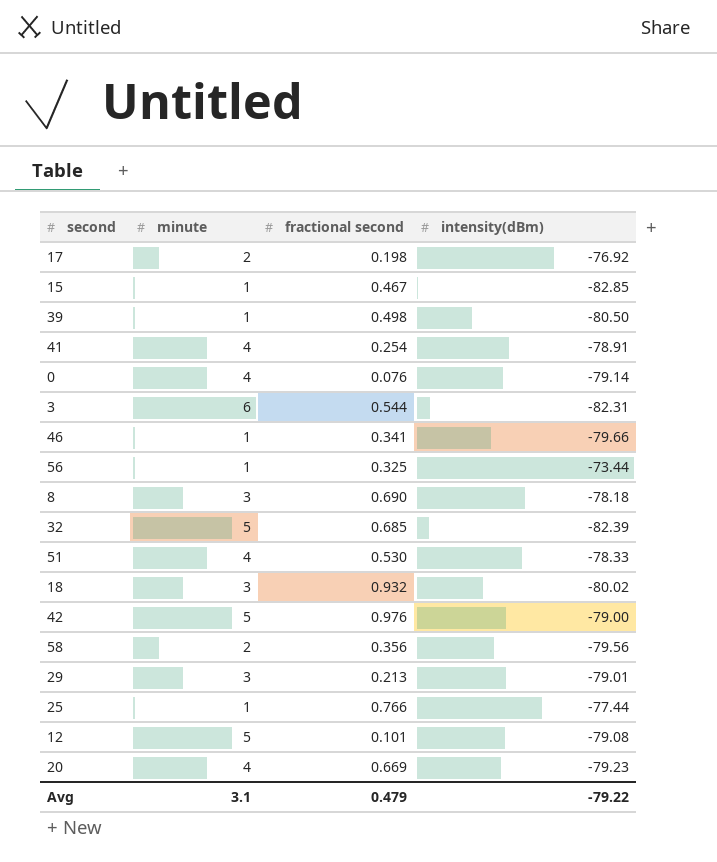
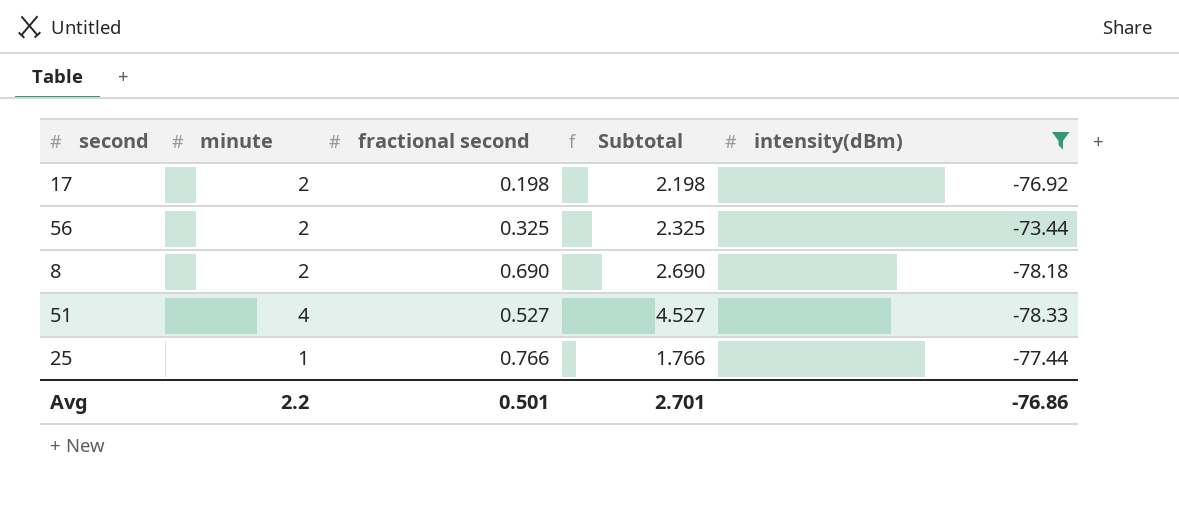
filter: none -> intensity(dBm) >= -78.33
column Subtotal | formula: none -> [minute] + [fractional second]
56 | minute: 1 -> 2
8 | minute: 3 -> 2
51 | fractional second: 0.530 -> 0.527
Avg | minute: 3.1 -> 2.2
Avg | fractional second: 0.479 -> 0.501
Avg | intensity(dBm): -79.22 -> -76.86

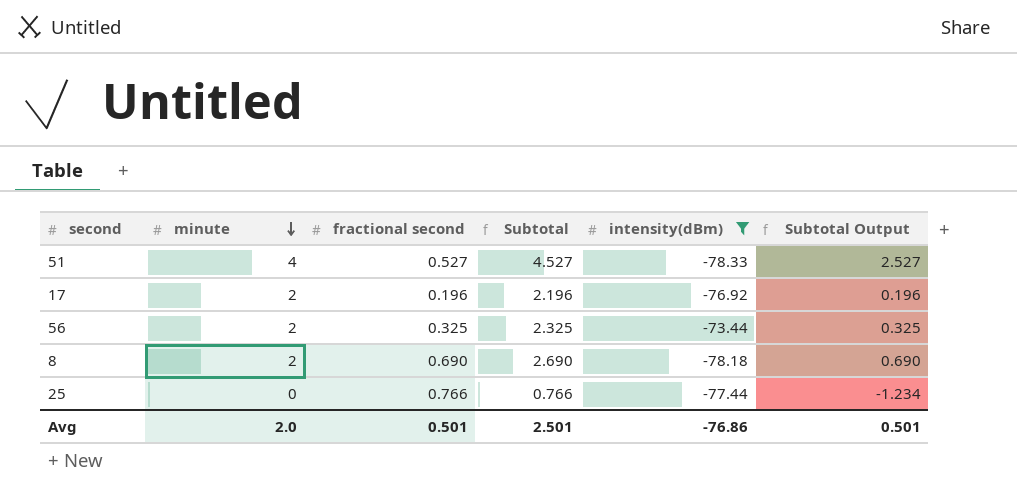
row order: none -> minute descending
column Subtotal Output | formula: none -> [Subtotal] - 2
17 | fractional second: 0.198 -> 0.196
17 | Subtotal: 2.198 -> 2.196
25 | minute: 1 -> 0
25 | Subtotal: 1.766 -> 0.766
Avg | minute: 2.2 -> 2.0
Avg | Subtotal: 2.701 -> 2.501

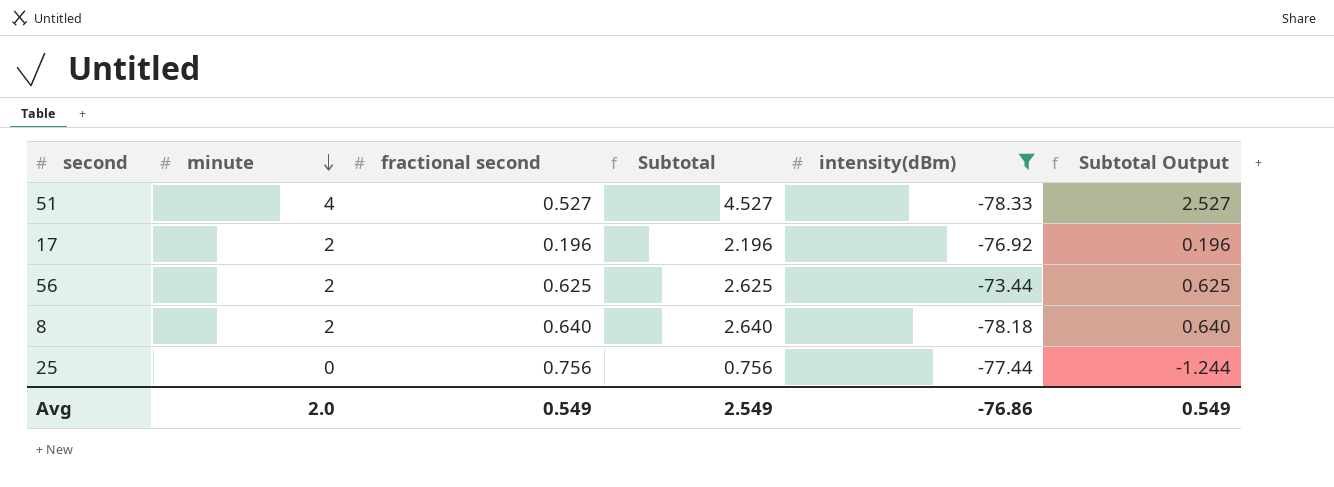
56 | fractional second: 0.325 -> 0.625
56 | Subtotal: 2.325 -> 2.625
56 | Subtotal Output: 0.325 -> 0.625
8 | fractional second: 0.690 -> 0.640
8 | Subtotal: 2.690 -> 2.640
8 | Subtotal Output: 0.690 -> 0.640
25 | fractional second: 0.766 -> 0.756
25 | Subtotal: 0.766 -> 0.756
25 | Subtotal Output: -1.234 -> -1.244
Avg | fractional second: 0.501 -> 0.549
Avg | Subtotal: 2.501 -> 2.549
Avg | Subtotal Output: 0.501 -> 0.549

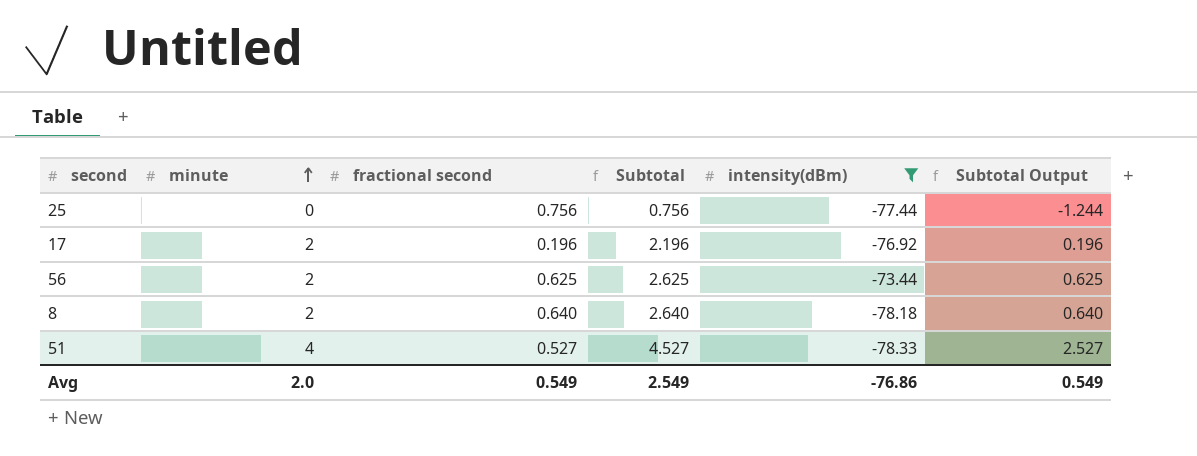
row order: minute descending -> minute ascending

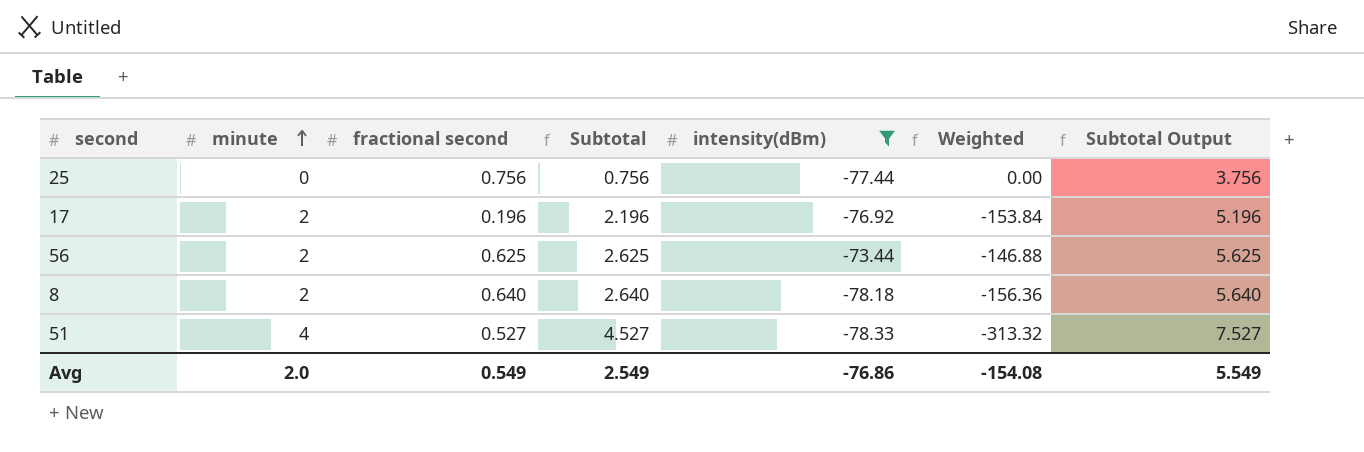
column Weighted | formula: none -> [minute] * [intensity(dBm)]
column Subtotal Output | formula: [Subtotal] - 2 -> [Subtotal] + 3
Avg | Subtotal Output: 0.549 -> 5.549

